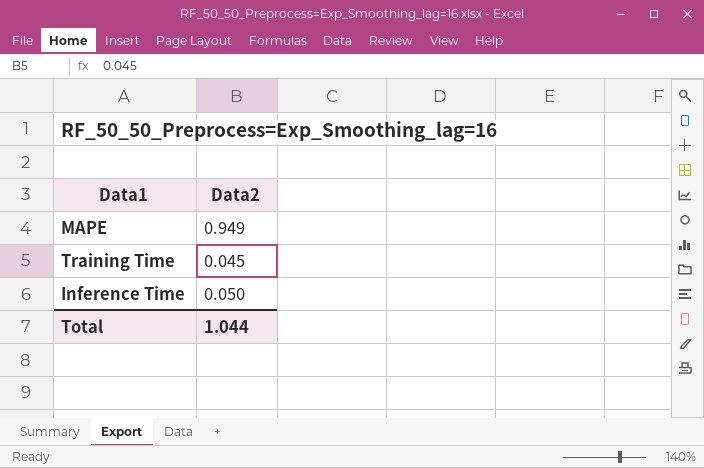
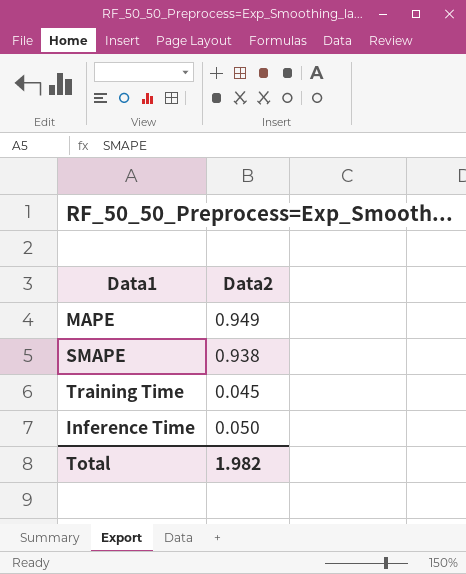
row SMAPE: none -> 0.938
Total | Data2: 1.044 -> 1.982

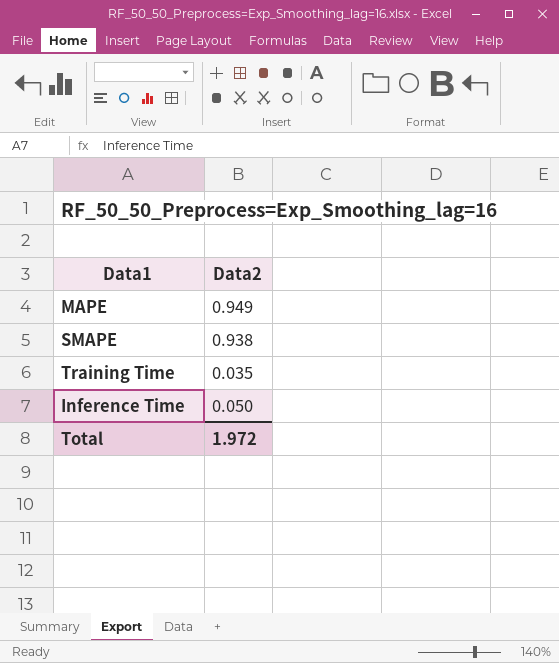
Training Time | Data2: 0.045 -> 0.035
Total | Data2: 1.982 -> 1.972

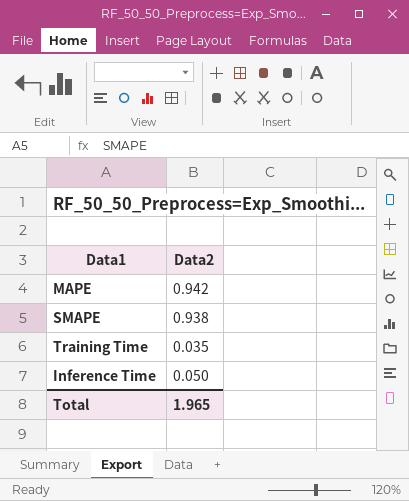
MAPE | Data2: 0.949 -> 0.942
Total | Data2: 1.972 -> 1.965

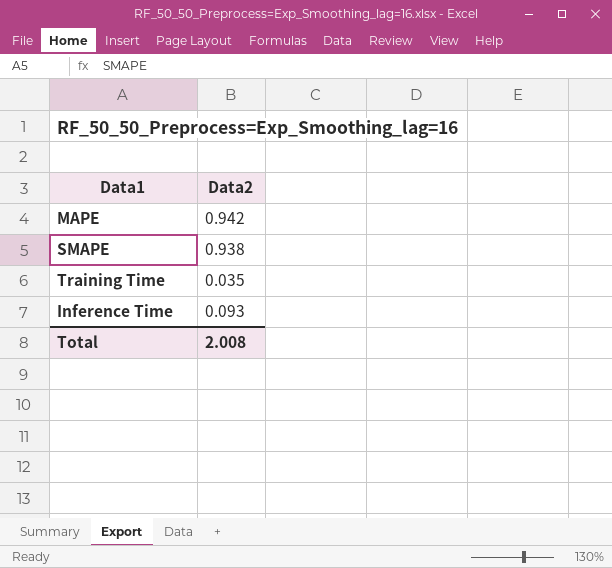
Inference Time | Data2: 0.050 -> 0.093
Total | Data2: 1.965 -> 2.008

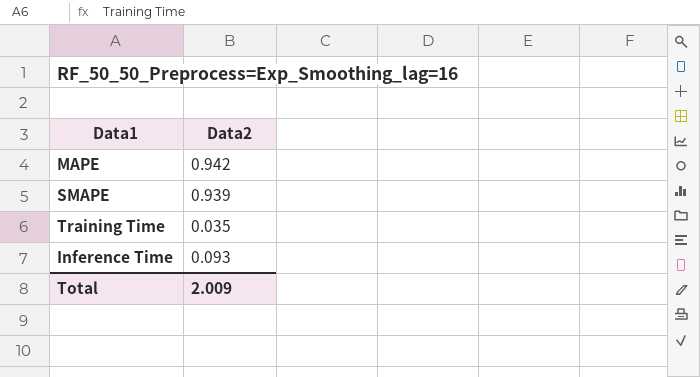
SMAPE | Data2: 0.938 -> 0.939
Total | Data2: 2.008 -> 2.009

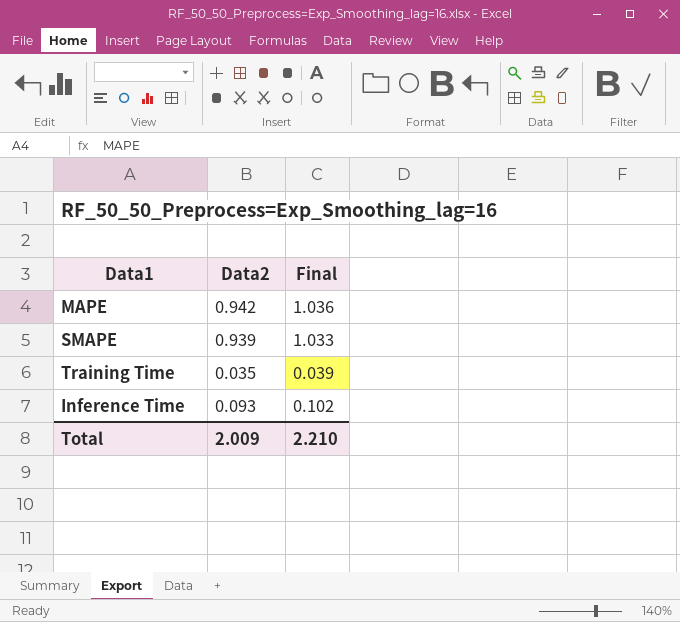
column Final | formula: none -> [Data2] * 1.1

